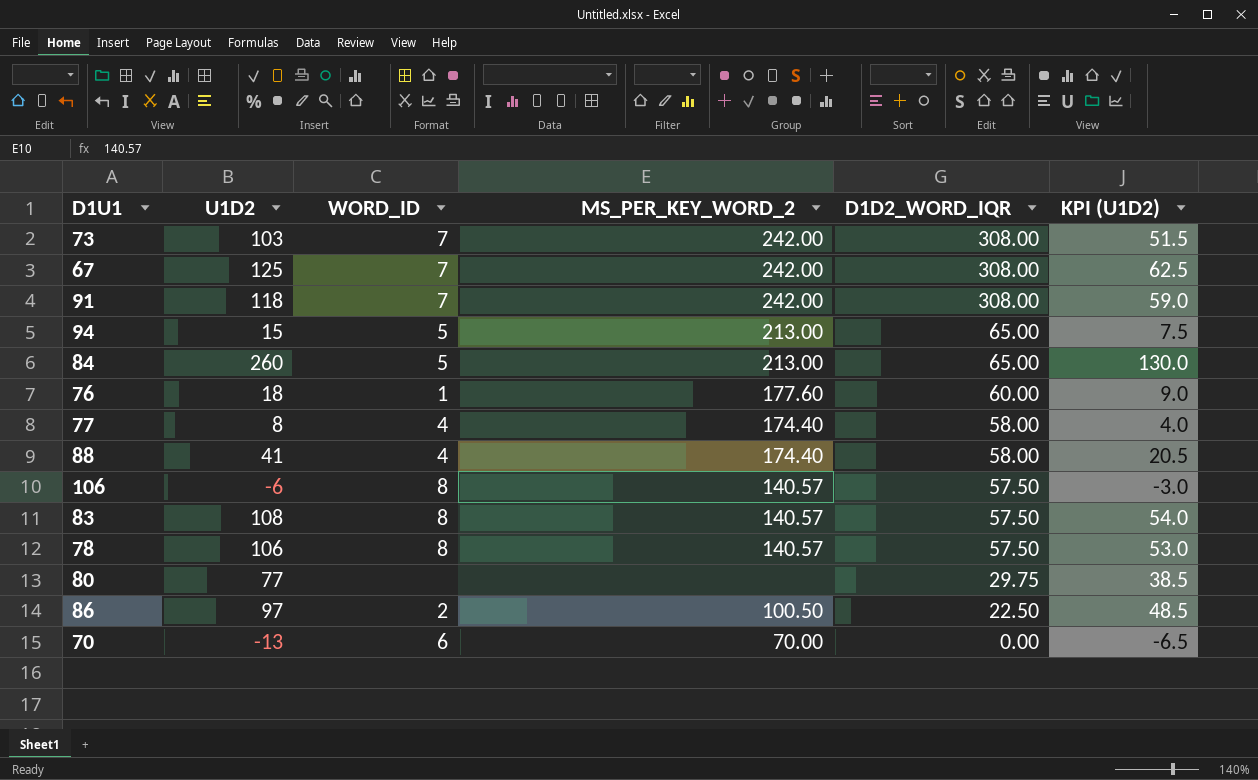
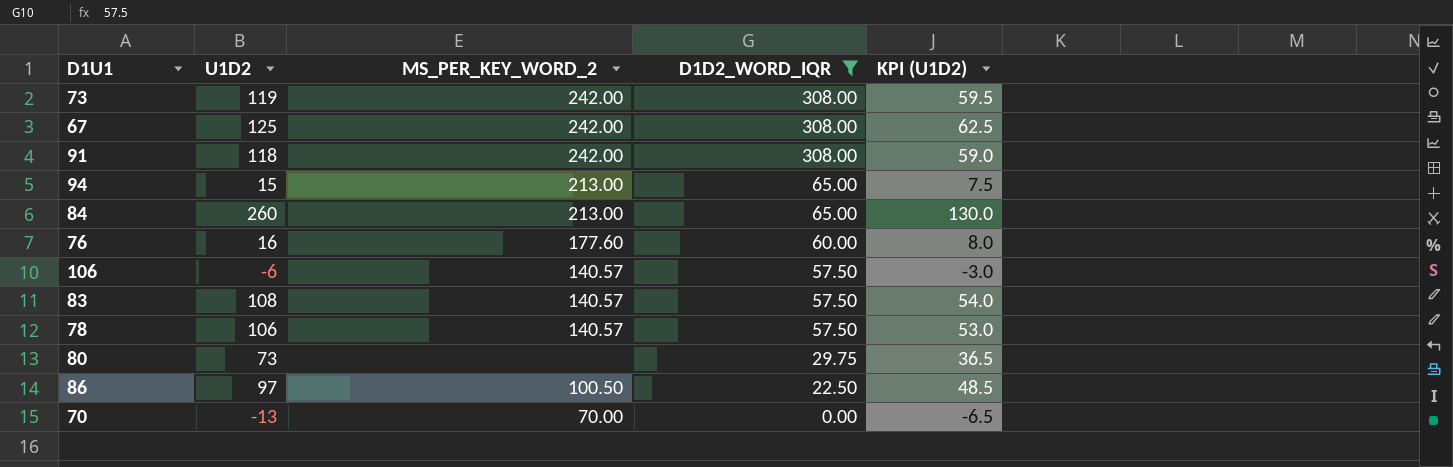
filter: none -> D1D2_WORD_IQR != 58.00
column WORD_ID | position: 3 -> none
73 | U1D2: 103 -> 119
73 | KPI (U1D2): 51.5 -> 59.5
76 | U1D2: 18 -> 16
76 | KPI (U1D2): 9.0 -> 8.0
80 | U1D2: 77 -> 73
80 | KPI (U1D2): 38.5 -> 36.5

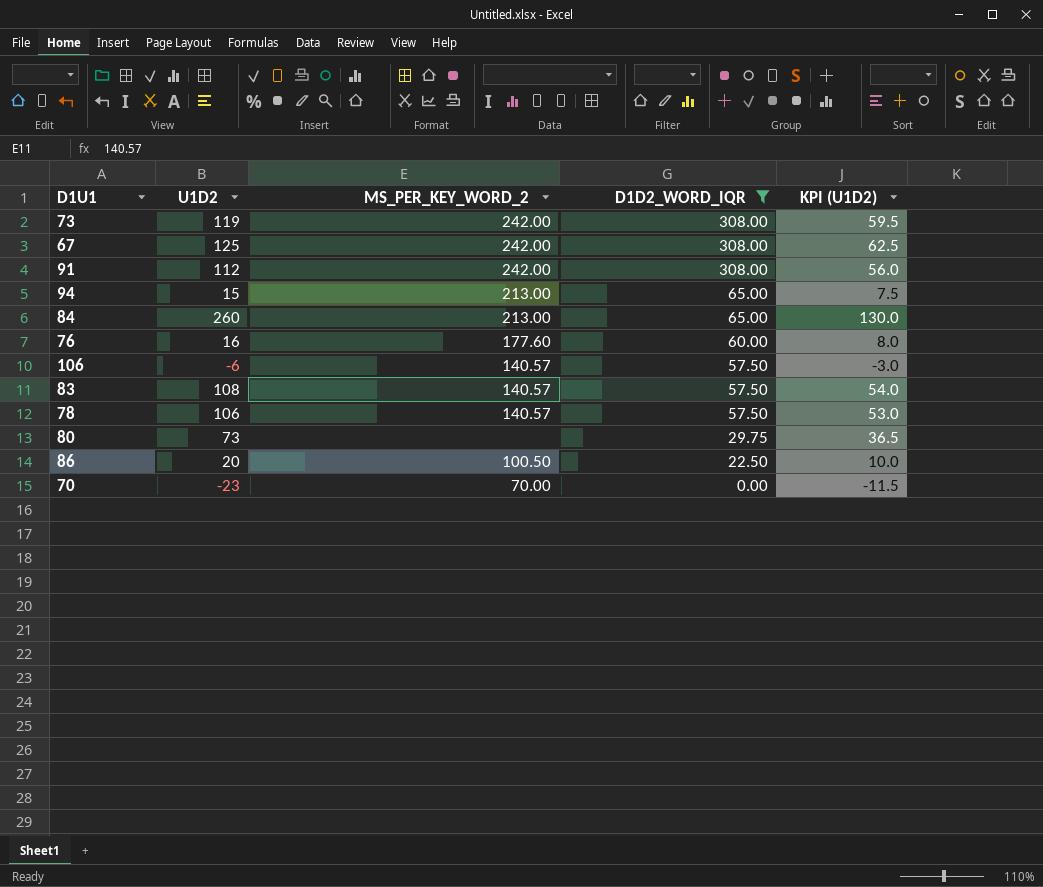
91 | U1D2: 118 -> 112
91 | KPI (U1D2): 59.0 -> 56.0
86 | U1D2: 97 -> 20
86 | KPI (U1D2): 48.5 -> 10.0
70 | U1D2: -13 -> -23
70 | KPI (U1D2): -6.5 -> -11.5

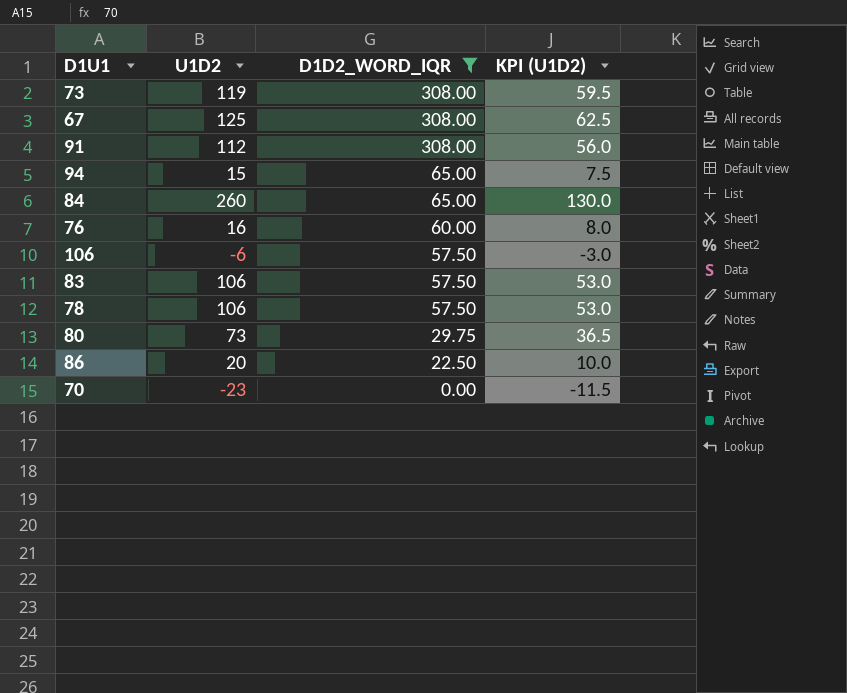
column MS_PER_KEY_WORD_2 | position: 3 -> none
83 | U1D2: 108 -> 106
83 | KPI (U1D2): 54.0 -> 53.0

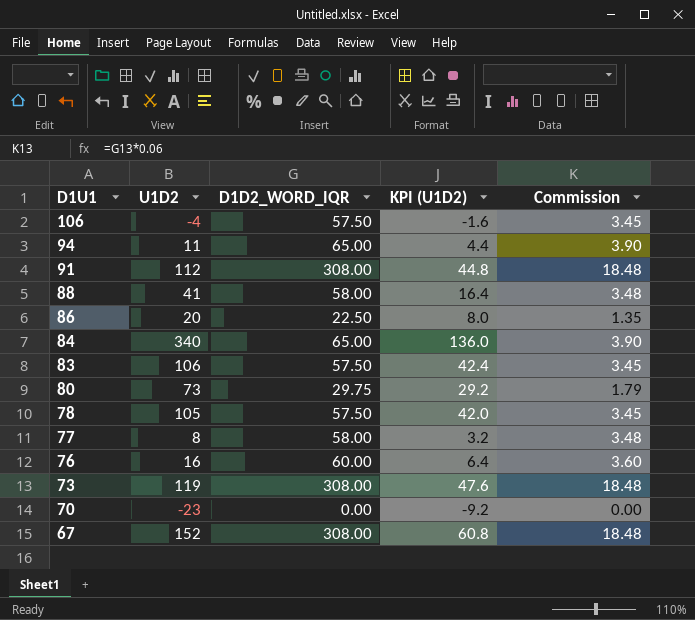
filter: D1D2_WORD_IQR != 58.00 -> none
row order: D1D2_WORD_IQR descending -> D1U1 descending
column KPI (U1D2) | formula: [U1D2] * 0.5 -> [U1D2] * 0.4
column Commission | formula: none -> [D1D2_WORD_IQR] * 0.06
106 | U1D2: -6 -> -4
94 | U1D2: 15 -> 11
84 | U1D2: 260 -> 340
78 | U1D2: 106 -> 105
67 | U1D2: 125 -> 152

